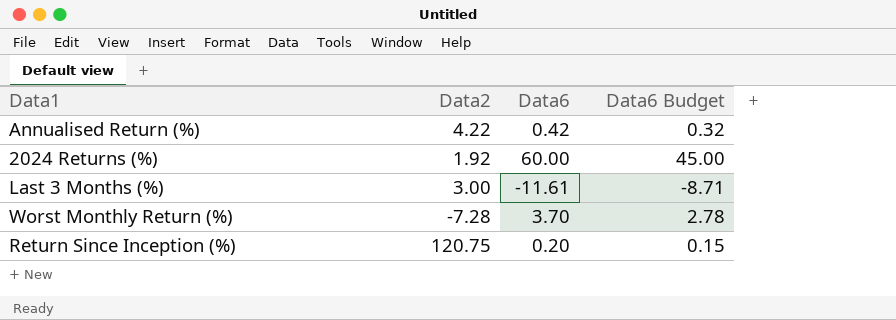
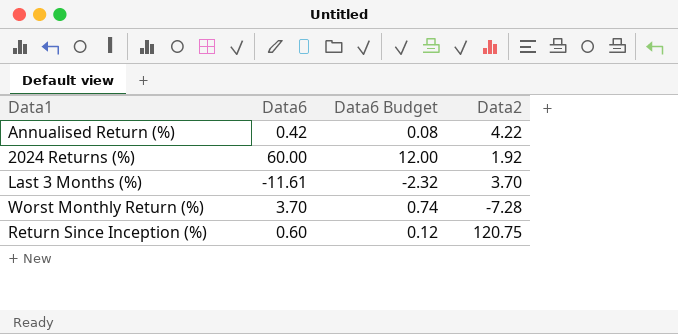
column Data6 Budget | formula: [Data6] * 0.75 -> [Data6] * 0.2
column Data2 | position: 2 -> 4
Last 3 Months (%) | Data2: 3.00 -> 3.70
Return Since Inception (%) | Data6: 0.20 -> 0.60

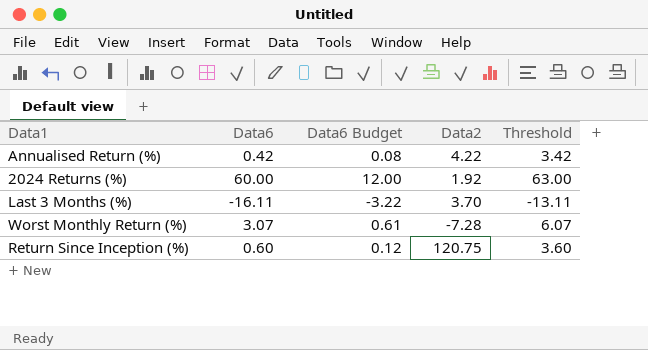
column Threshold | formula: none -> [Data6] + 3
Last 3 Months (%) | Data6: -11.61 -> -16.11
Last 3 Months (%) | Data6 Budget: -2.32 -> -3.22
Worst Monthly Return (%) | Data6: 3.70 -> 3.07
Worst Monthly Return (%) | Data6 Budget: 0.74 -> 0.61

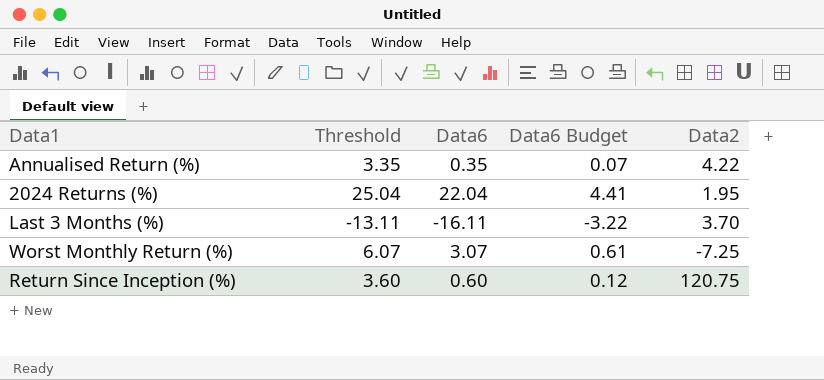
column Threshold | position: 5 -> 2
Annualised Return (%) | Threshold: 3.42 -> 3.35
Annualised Return (%) | Data6: 0.42 -> 0.35
Annualised Return (%) | Data6 Budget: 0.08 -> 0.07
2024 Returns (%) | Threshold: 63.00 -> 25.04
2024 Returns (%) | Data6: 60.00 -> 22.04
2024 Returns (%) | Data6 Budget: 12.00 -> 4.41
2024 Returns (%) | Data2: 1.92 -> 1.95
Worst Monthly Return (%) | Data2: -7.28 -> -7.25

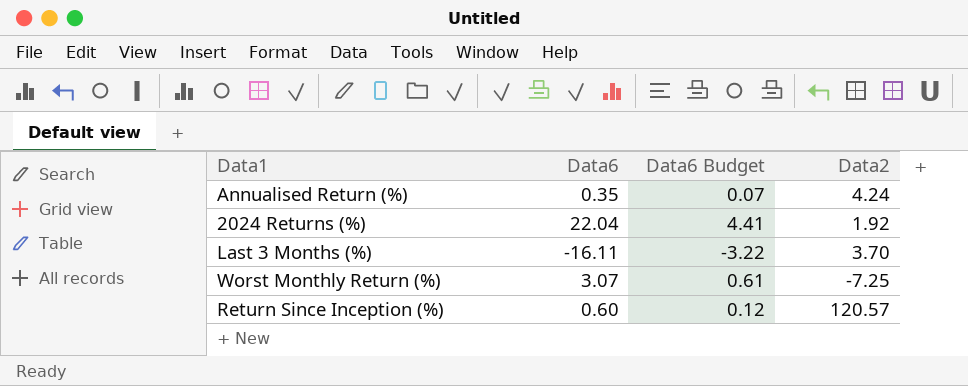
column Threshold | formula: [Data6] + 3 -> none
Annualised Return (%) | Data2: 4.22 -> 4.24
2024 Returns (%) | Data2: 1.95 -> 1.92
Return Since Inception (%) | Data2: 120.75 -> 120.57

